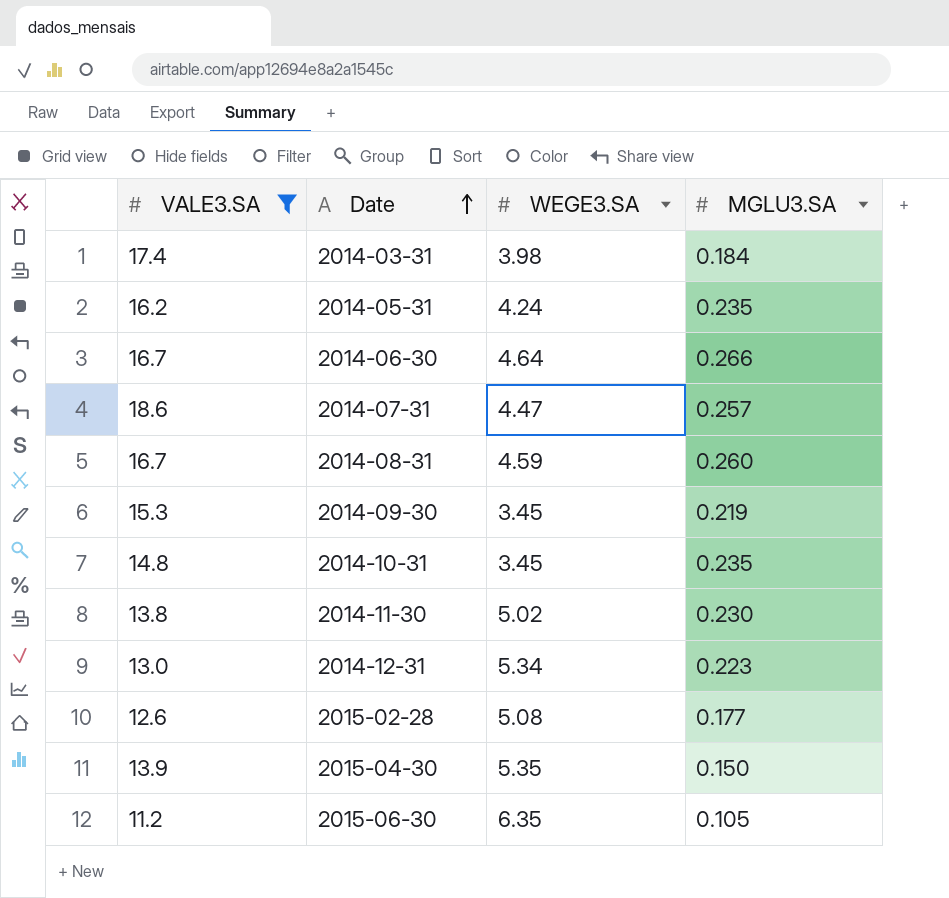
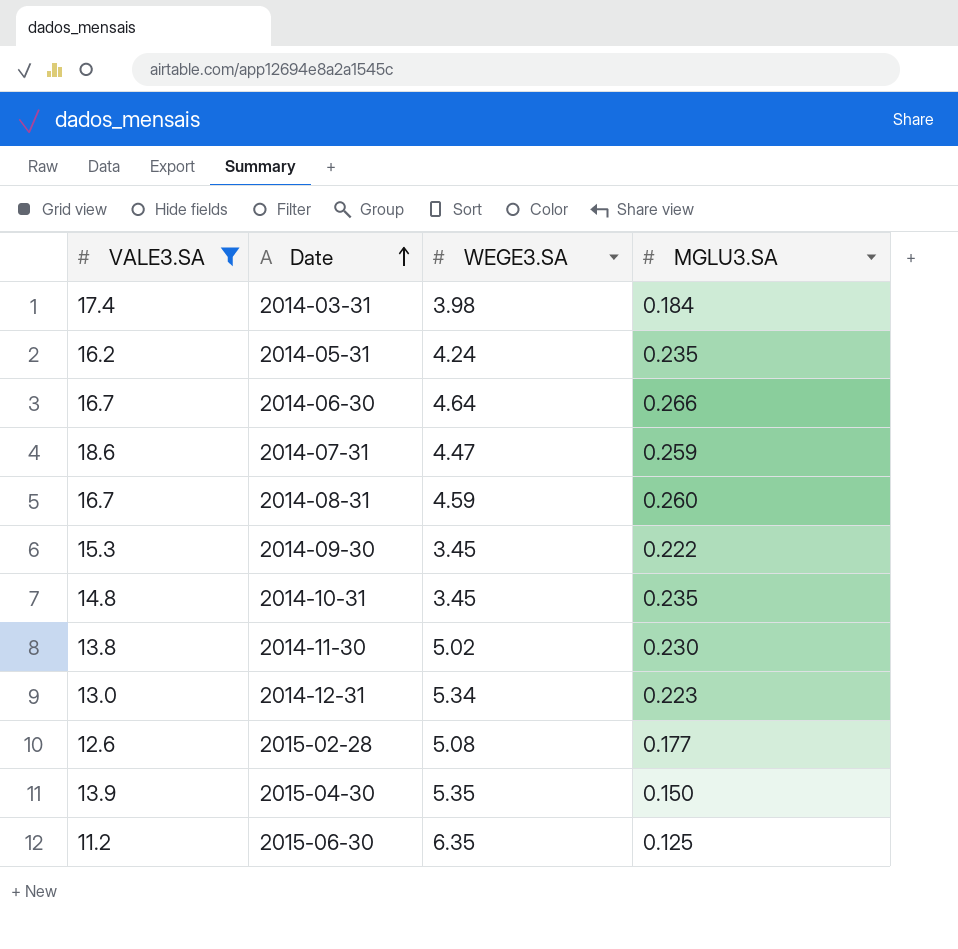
2014-07-31 | MGLU3.SA: 0.257 -> 0.259
2014-09-30 | MGLU3.SA: 0.219 -> 0.222
2015-06-30 | MGLU3.SA: 0.105 -> 0.125

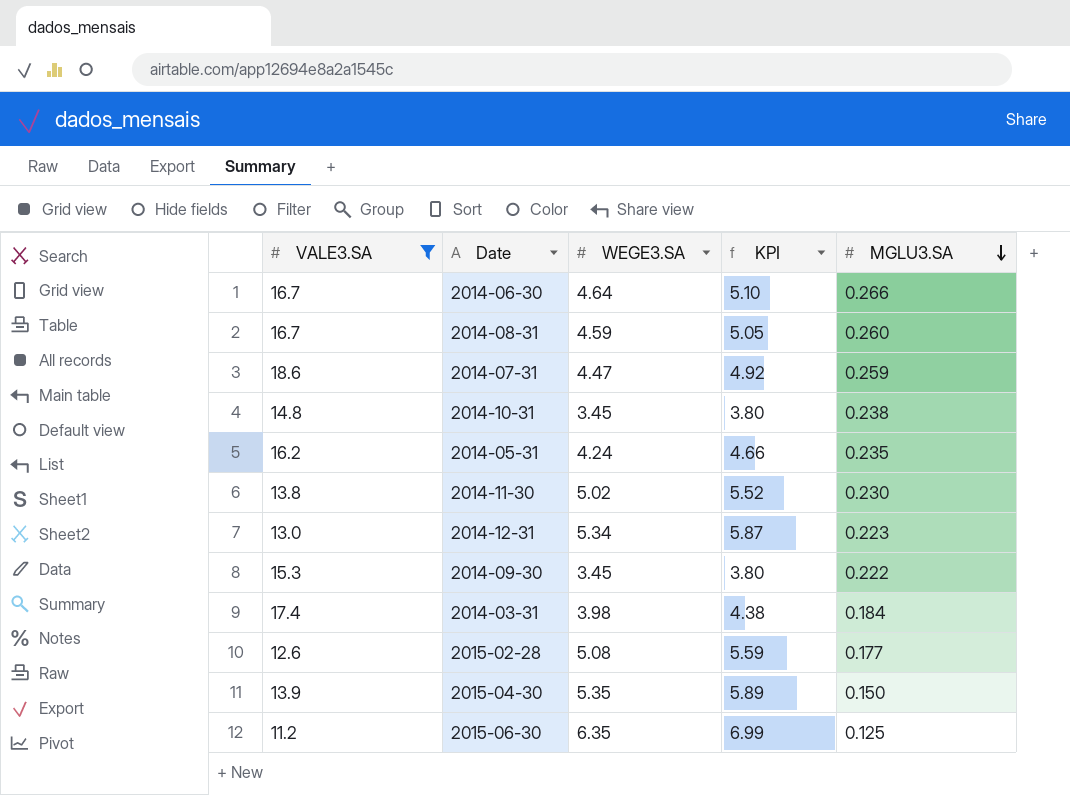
row order: Date ascending -> MGLU3.SA descending
column KPI | formula: none -> [WEGE3.SA] * 1.1
2014-10-31 | MGLU3.SA: 0.235 -> 0.238

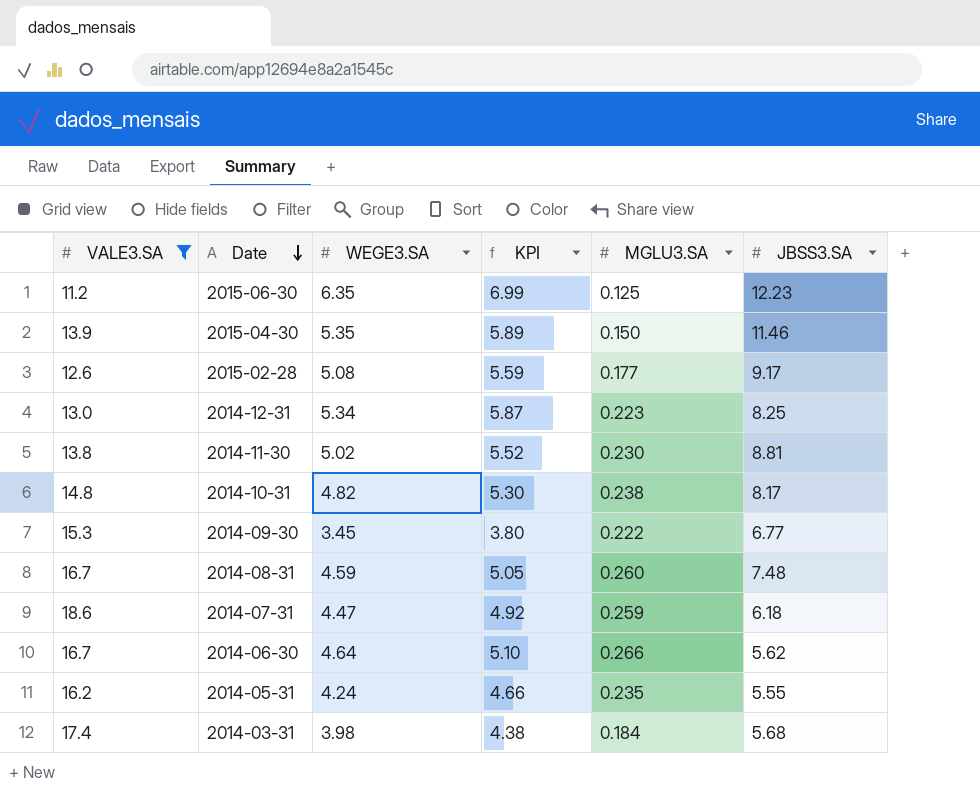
row order: MGLU3.SA descending -> Date descending
column JBSS3.SA | position: none -> 6
2014-10-31 | WEGE3.SA: 3.45 -> 4.82
2014-10-31 | KPI: 3.80 -> 5.30

